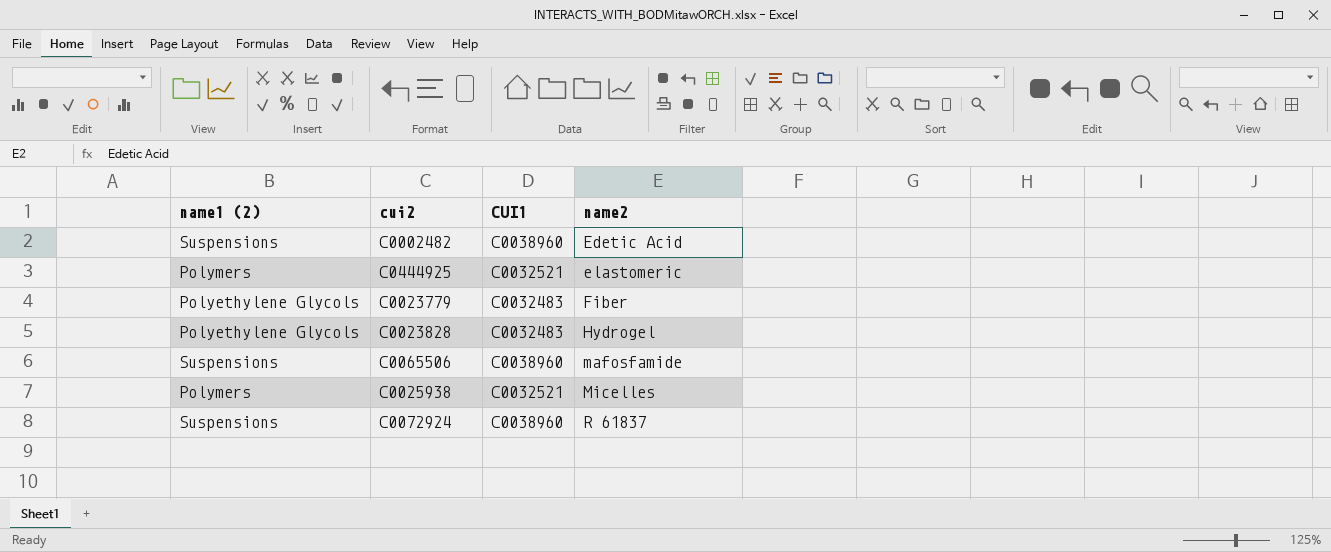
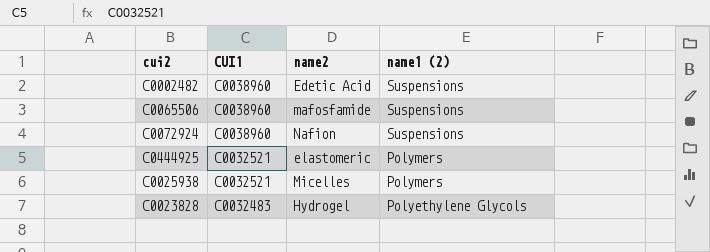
row order: name2 ascending -> CUI1 descending
column name1 (2) | position: 1 -> 4
row C0023779: Polyethylene Glycols | C0032483 | Fiber -> none
C0072924 | name2: R 61837 -> Nafion

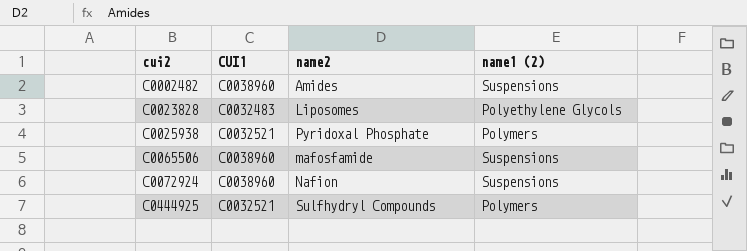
row order: CUI1 descending -> cui2 ascending
C0002482 | name2: Edetic Acid -> Amides
C0023828 | name2: Hydrogel -> Liposomes
C0025938 | name2: Micelles -> Pyridoxal Phosphate
C0444925 | name2: elastomeric -> Sulfhydryl Compounds

